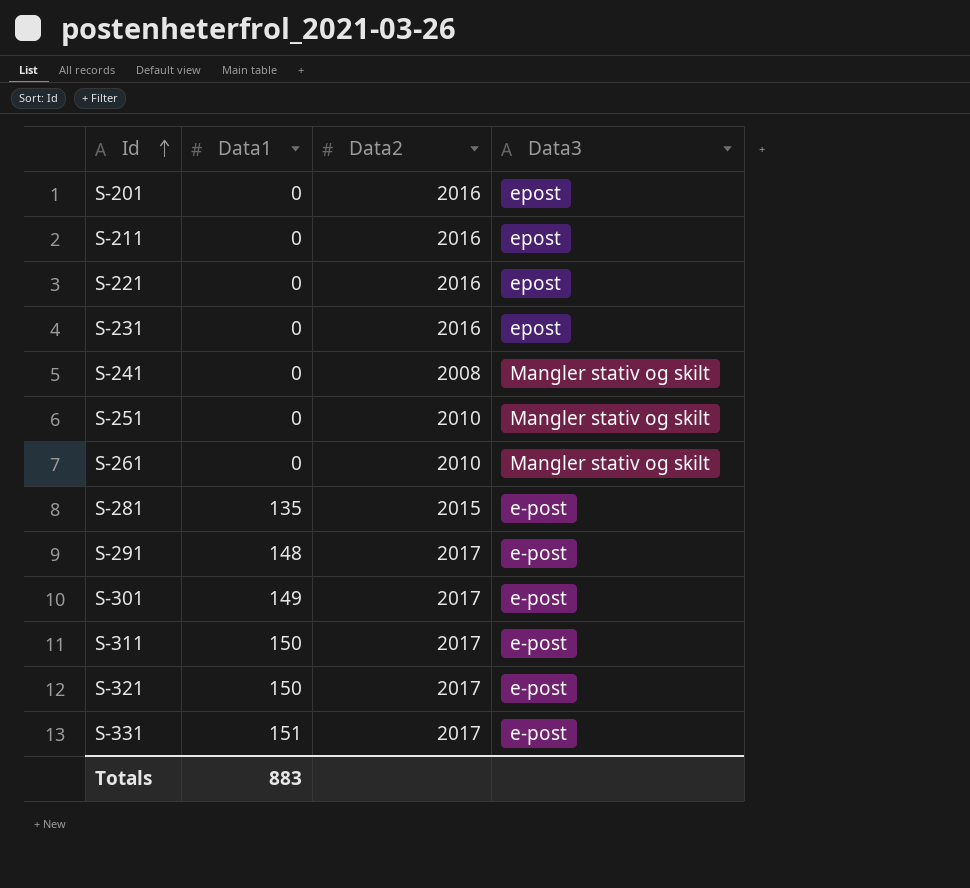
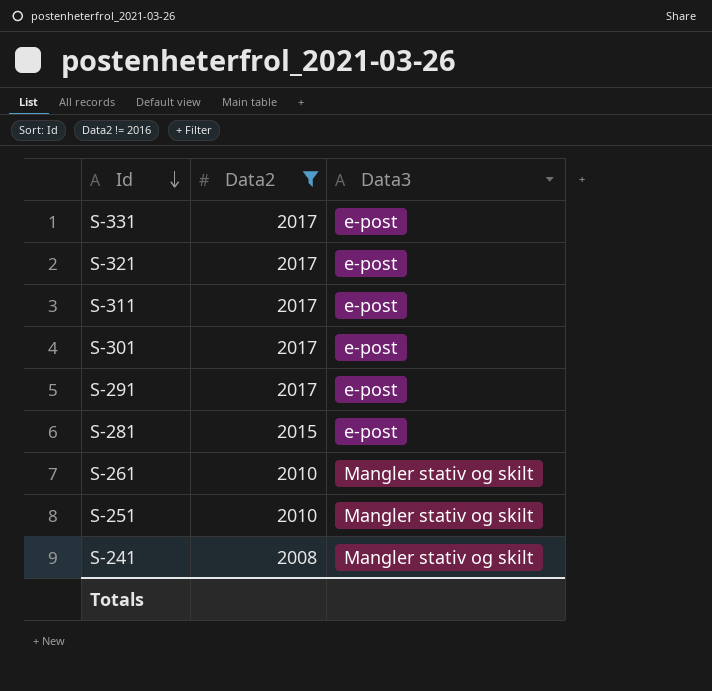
filter: none -> Data2 != 2016
row order: Id ascending -> Id descending
column Data1 | position: 2 -> none

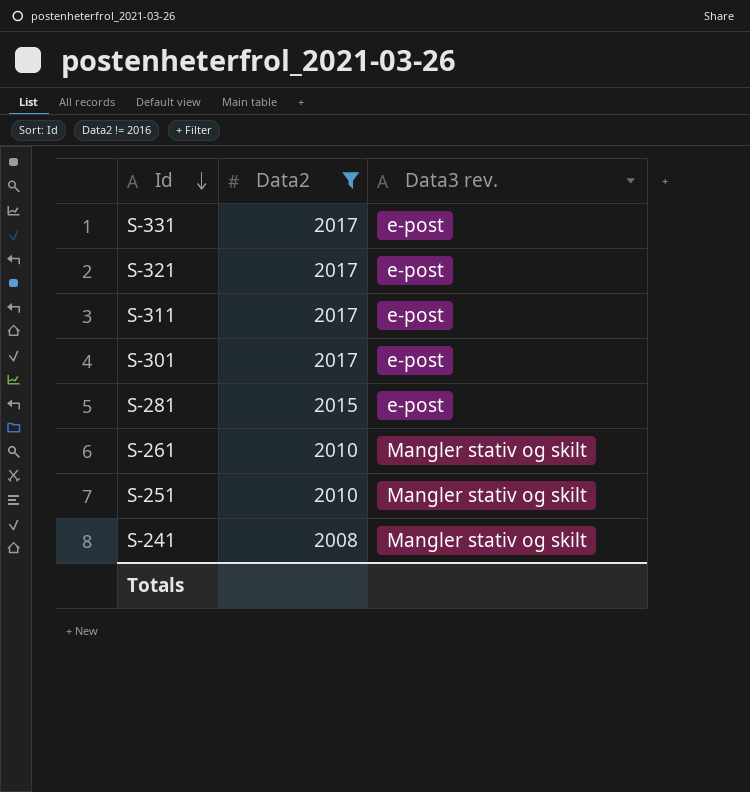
column name: Data3 -> Data3 rev.
row S-291: 2017 | e-post -> none

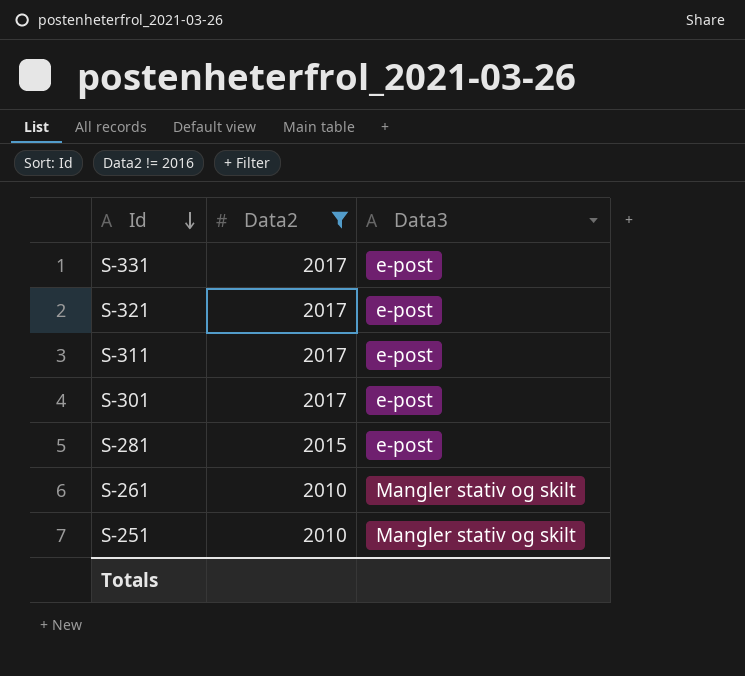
column name: Data3 rev. -> Data3
row S-241: 2008 | Mangler stativ og skilt -> none

